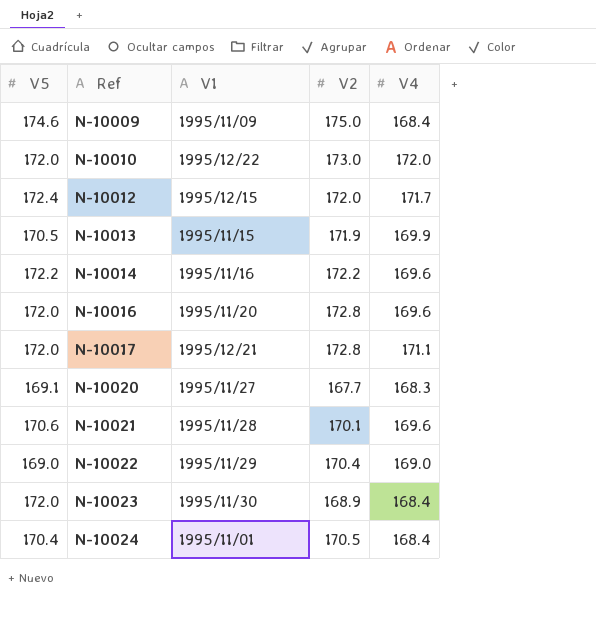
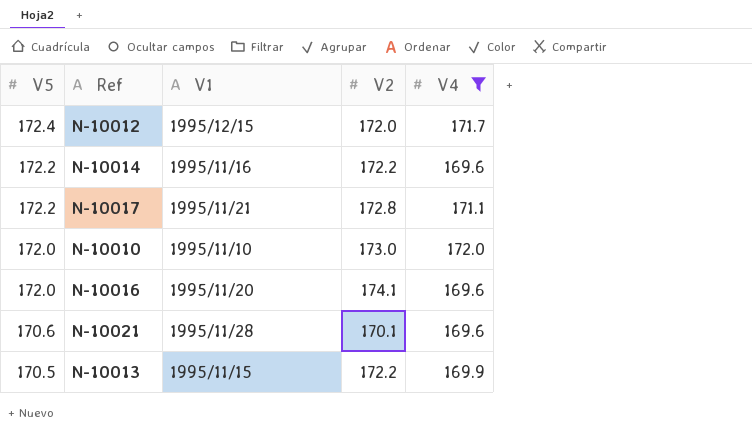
filter: none -> V4 >= 169.6
row order: Ref ascending -> V5 descending
N-10017 | V5: 172.0 -> 172.2
N-10017 | V1: 1995/12/21 -> 1995/11/21
N-10010 | V1: 1995/12/22 -> 1995/11/10
N-10016 | V2: 172.8 -> 174.1
N-10013 | V2: 171.9 -> 172.2

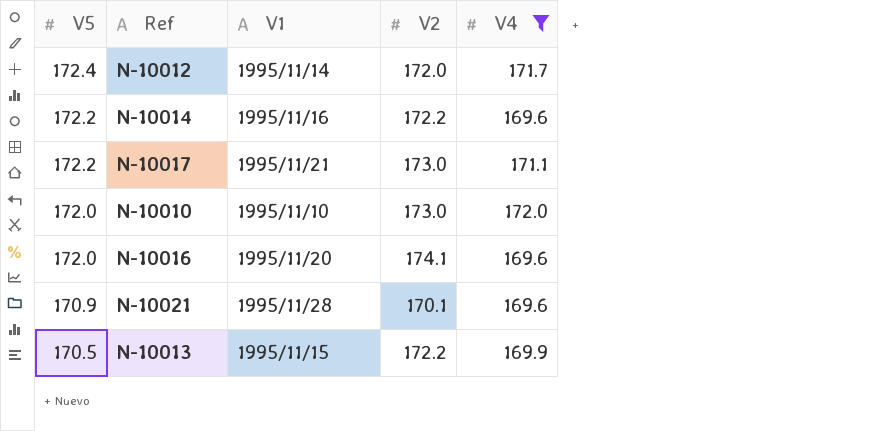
N-10012 | V1: 1995/12/15 -> 1995/11/14
N-10017 | V2: 172.8 -> 173.0
N-10021 | V5: 170.6 -> 170.9

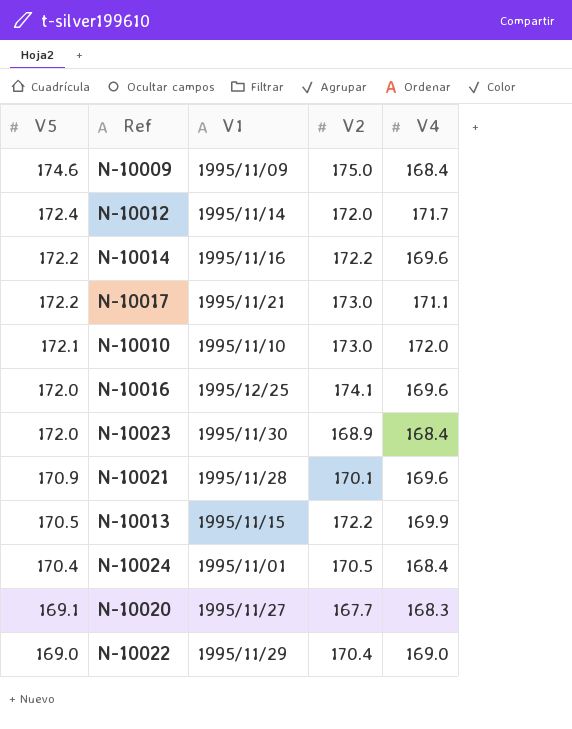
filter: V4 >= 169.6 -> none
N-10010 | V5: 172.0 -> 172.1
N-10016 | V1: 1995/11/20 -> 1995/12/25

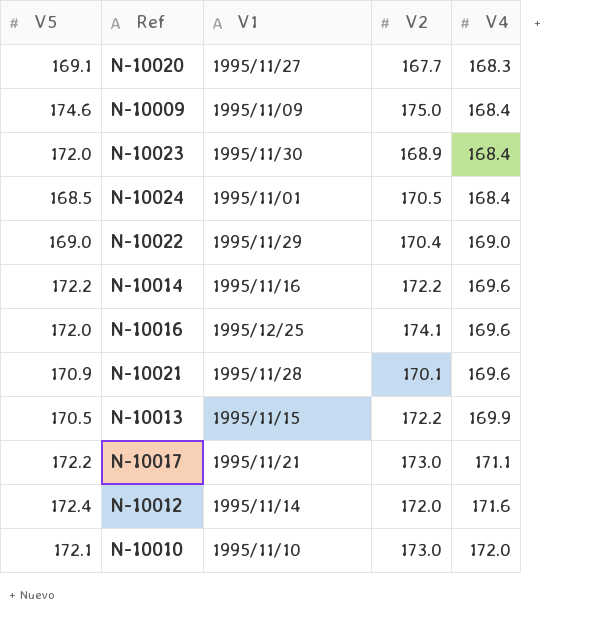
row order: V5 descending -> V4 ascending
N-10024 | V5: 170.4 -> 168.5
N-10012 | V4: 171.7 -> 171.6

